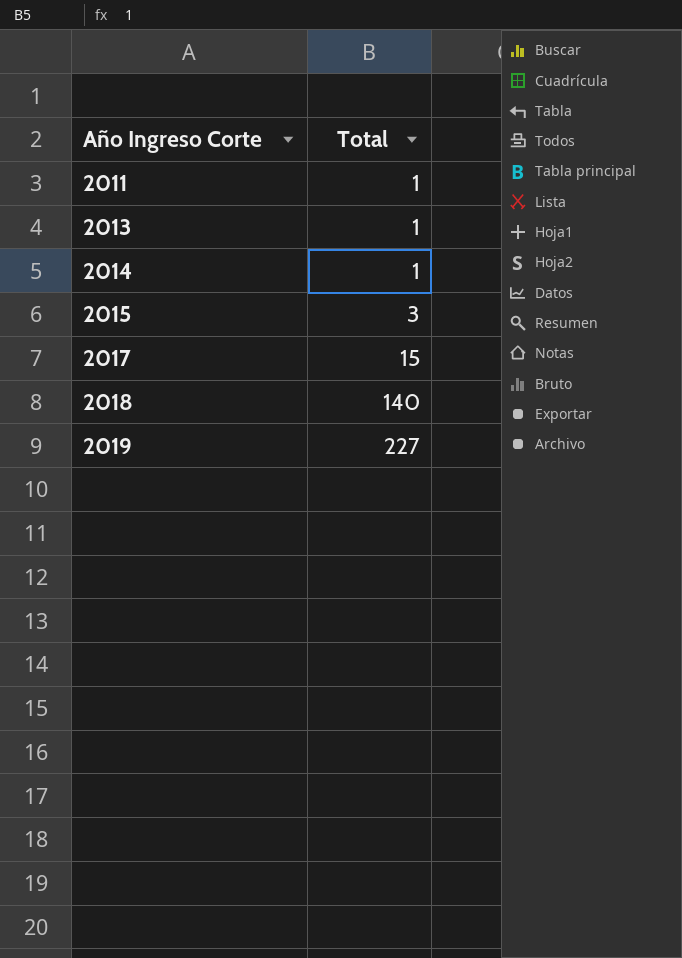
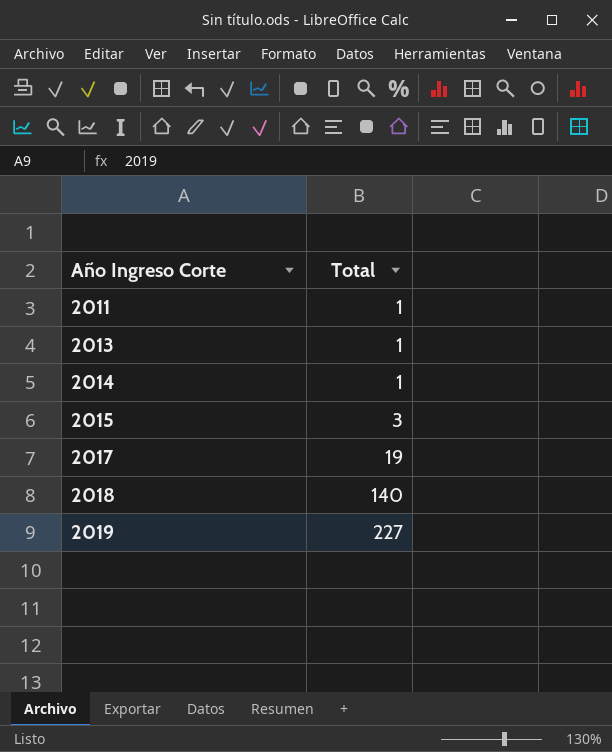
2017 | Total: 15 -> 19

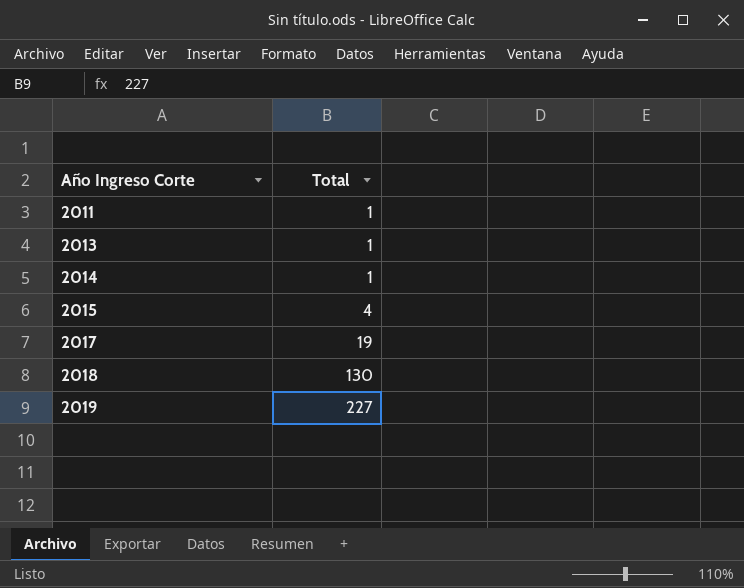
2015 | Total: 3 -> 4
2018 | Total: 140 -> 130

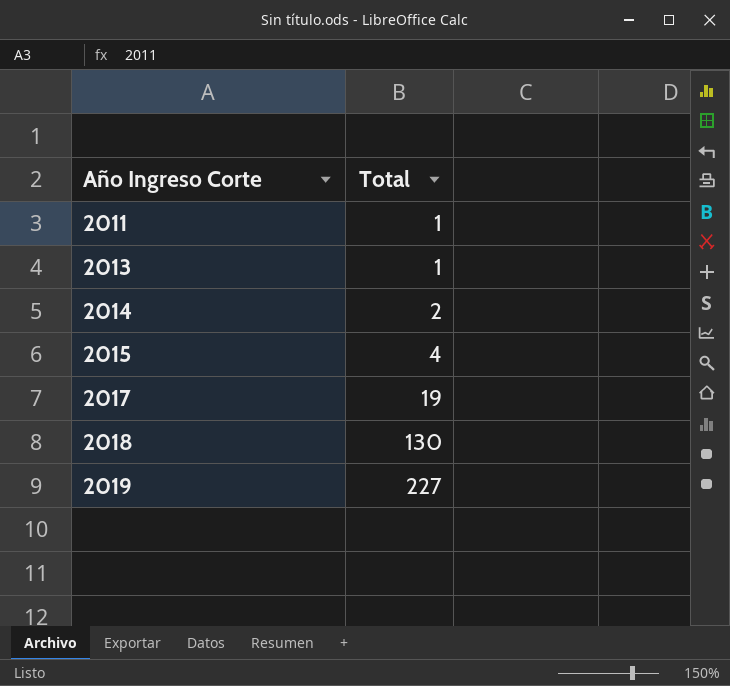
2014 | Total: 1 -> 2

